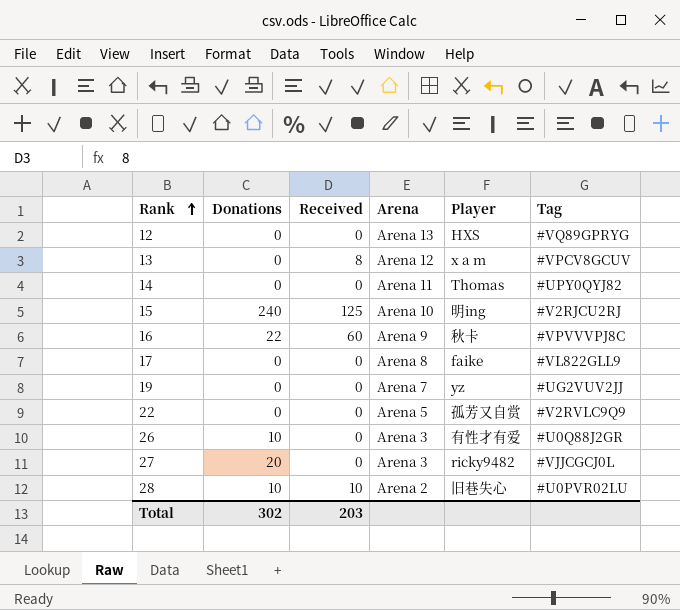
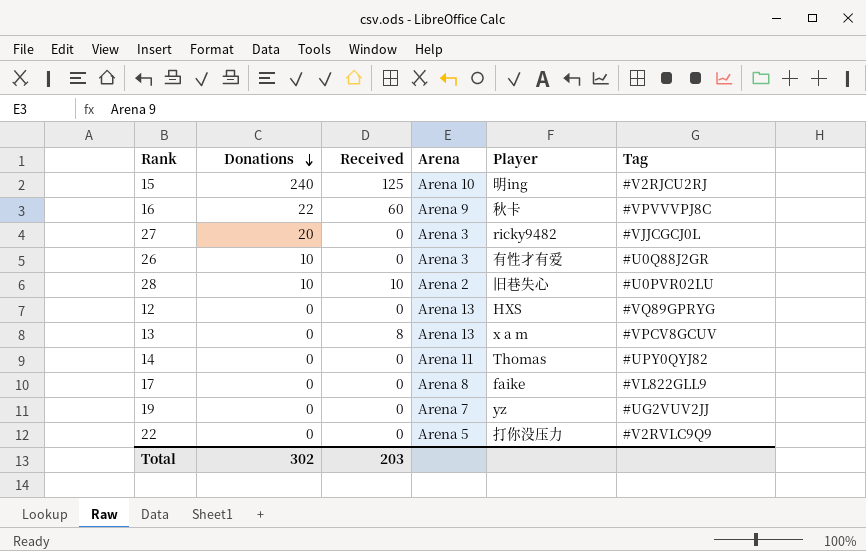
row order: Rank ascending -> Donations descending
13 | Arena: Arena 12 -> Arena 13
22 | Player: 孤芳又自赏 -> 打你没压力

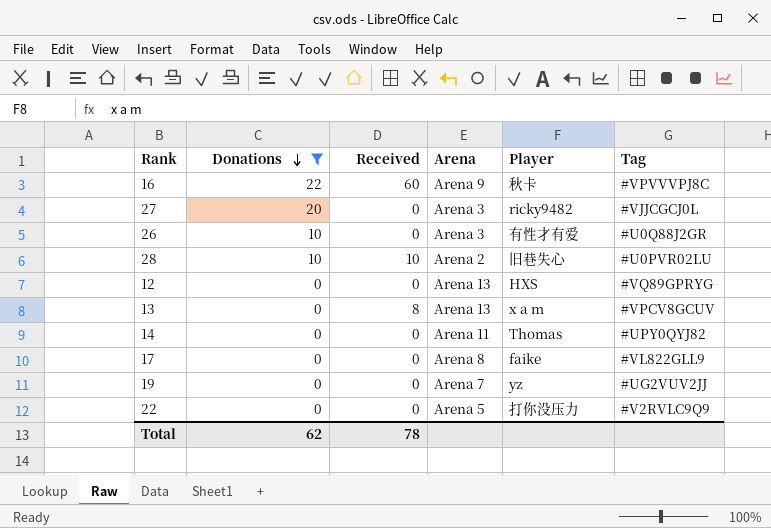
filter: none -> Donations != 240
Total | Donations: 302 -> 62
Total | Received: 203 -> 78

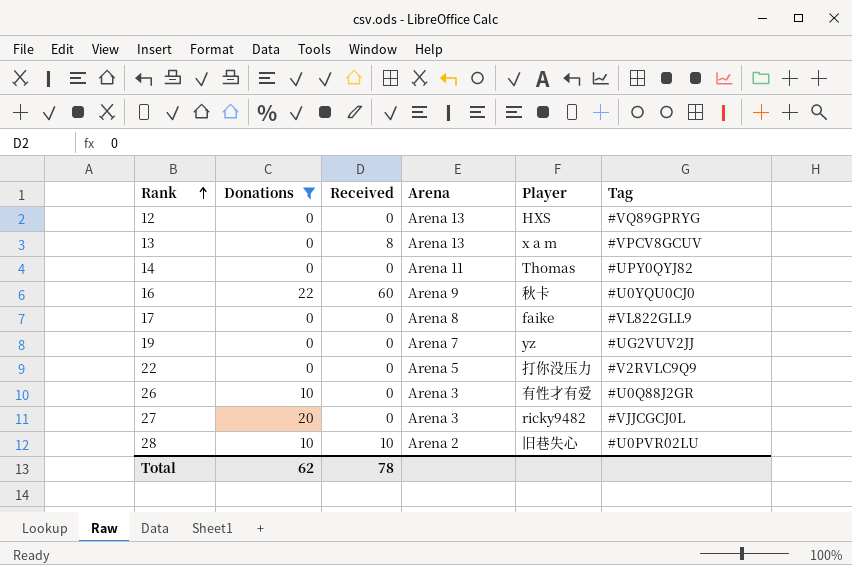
row order: Donations descending -> Rank ascending
16 | Tag: #VPVVVPJ8C -> #U0YQU0CJ0

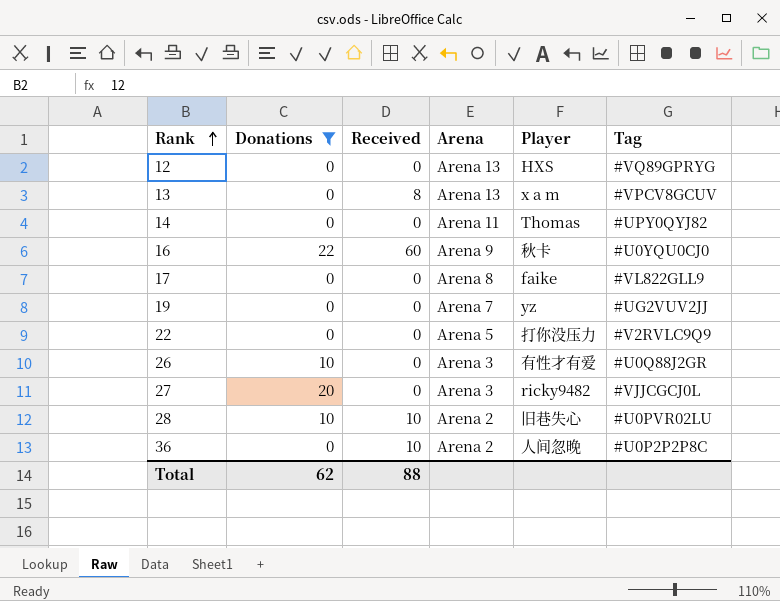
row 36: none -> 0 | 10 | Arena 2 | 人间忽晚 | #U0P2P2P8C
Total | Received: 78 -> 88

